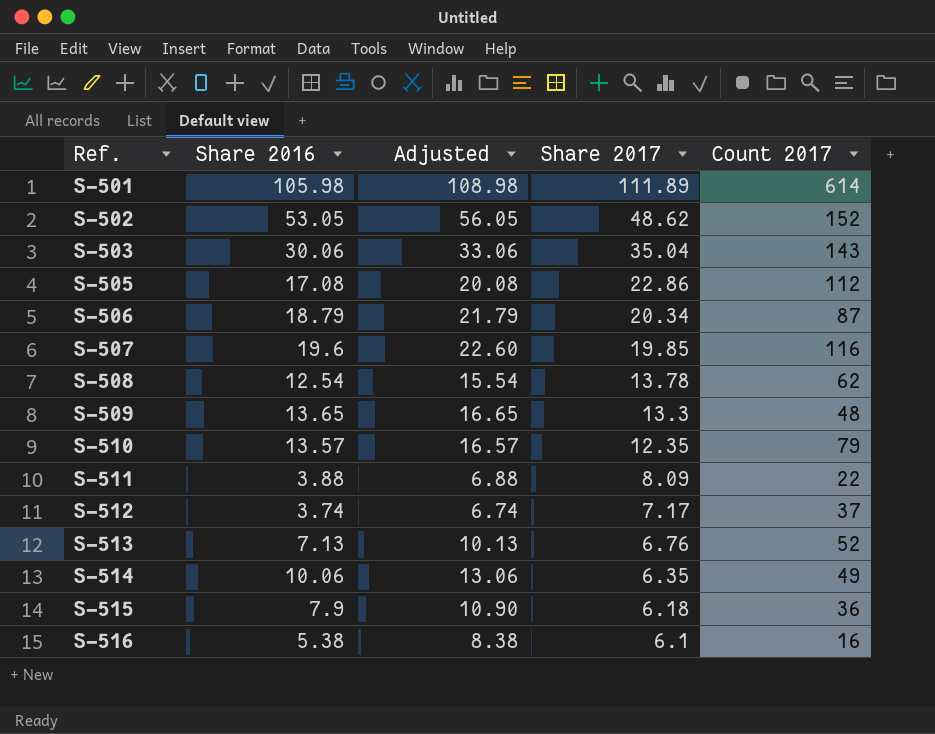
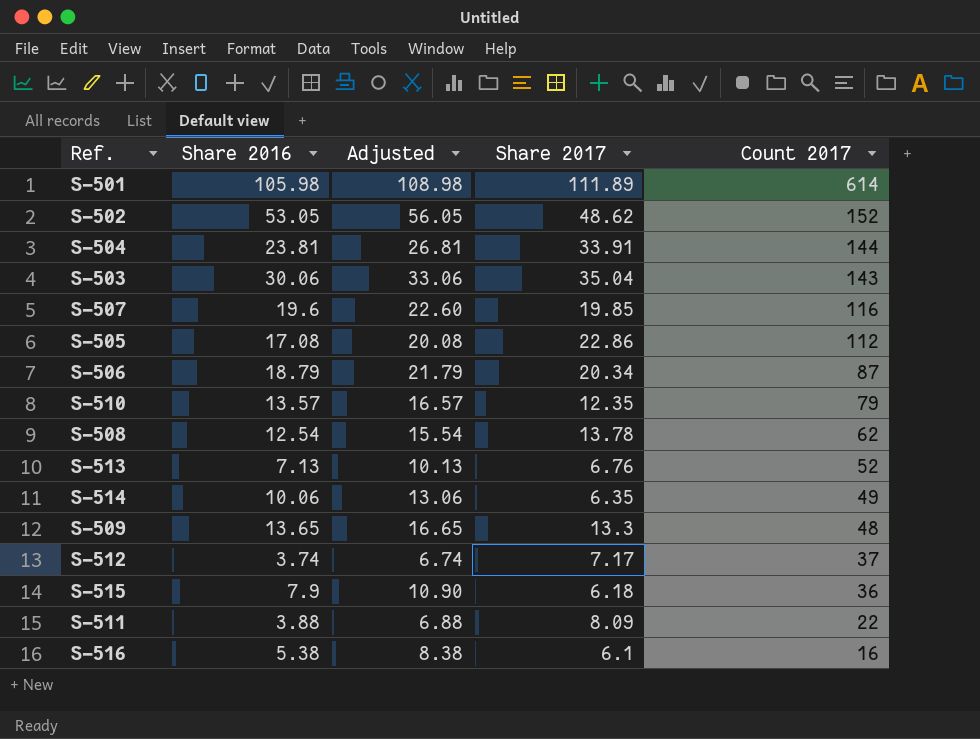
row order: Ref. ascending -> Count 2017 descending
row S-504: none -> 23.81 | 26.81 | 33.91 | 144

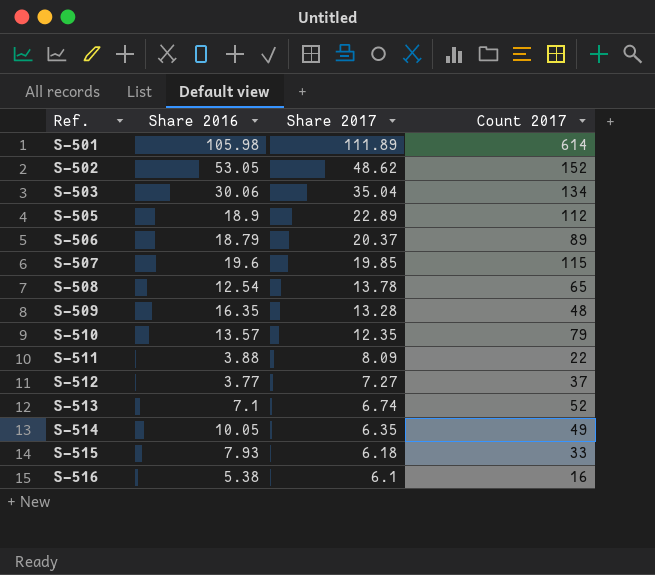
row order: Count 2017 descending -> Ref. ascending
column Adjusted | formula: [Share 2016] + 3 -> none
row S-504: 23.81 | 26.81 | 33.91 | 144 -> none
S-503 | Count 2017: 143 -> 134
S-505 | Share 2016: 17.08 -> 18.9
S-505 | Share 2017: 22.86 -> 22.89
S-506 | Share 2017: 20.34 -> 20.37
S-506 | Count 2017: 87 -> 89
S-507 | Count 2017: 116 -> 115
S-508 | Count 2017: 62 -> 65
S-509 | Share 2016: 13.65 -> 16.35
S-509 | Share 2017: 13.3 -> 13.28
S-512 | Share 2016: 3.74 -> 3.77
S-512 | Share 2017: 7.17 -> 7.27
S-513 | Share 2016: 7.13 -> 7.1
S-513 | Share 2017: 6.76 -> 6.74
S-514 | Share 2016: 10.06 -> 10.05
S-515 | Share 2016: 7.9 -> 7.93
S-515 | Count 2017: 36 -> 33

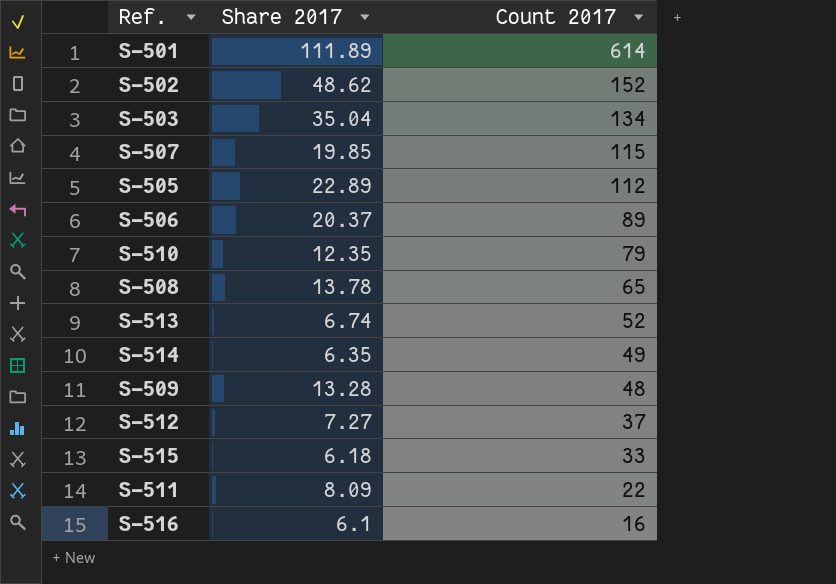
row order: Ref. ascending -> Count 2017 descending
column Share 2016 | position: 2 -> none

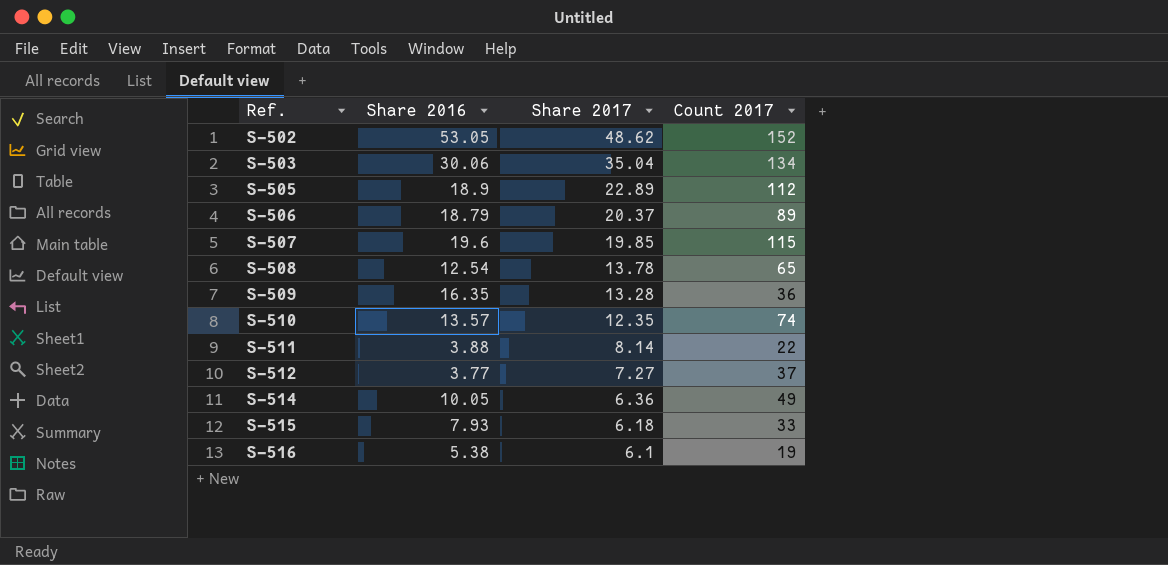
row order: Count 2017 descending -> Ref. ascending
column Share 2016 | position: none -> 2
row S-501: 111.89 | 614 -> none
row S-513: 6.74 | 52 -> none
S-509 | Count 2017: 48 -> 36
S-510 | Count 2017: 79 -> 74
S-511 | Share 2017: 8.09 -> 8.14
S-514 | Share 2017: 6.35 -> 6.36
S-516 | Count 2017: 16 -> 19

